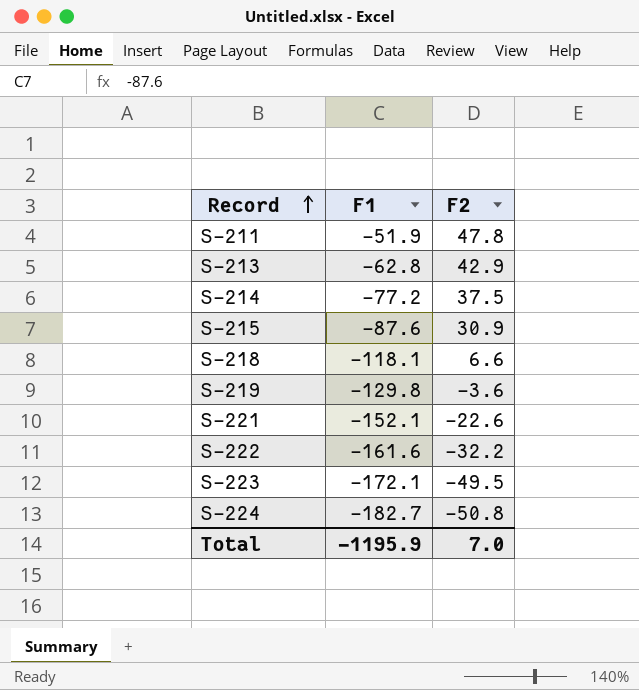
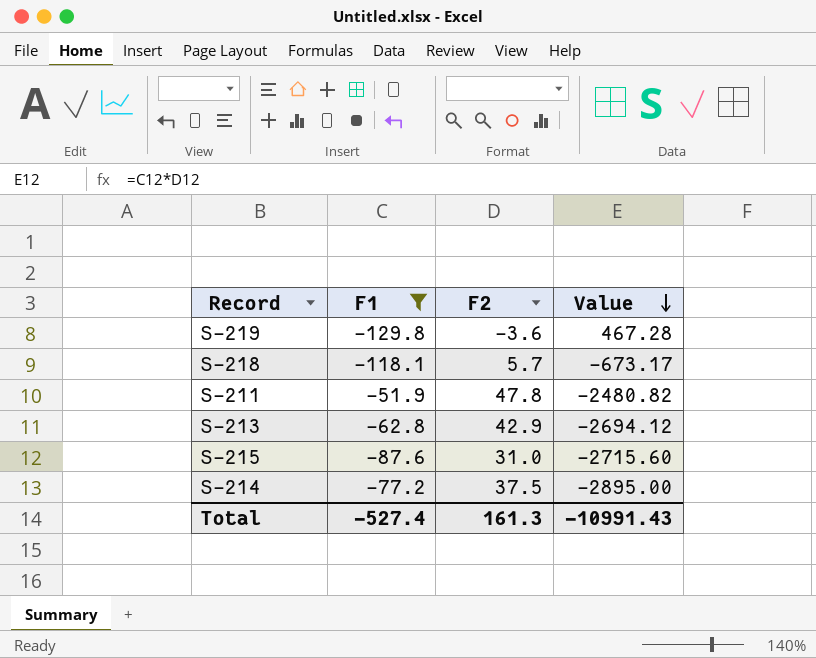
filter: none -> F1 >= -129.8
row order: Record ascending -> Value descending
column Value | formula: none -> [F1] * [F2]
S-218 | F2: 6.6 -> 5.7
S-215 | F2: 30.9 -> 31.0
Total | F1: -1195.9 -> -527.4
Total | F2: 7.0 -> 161.3

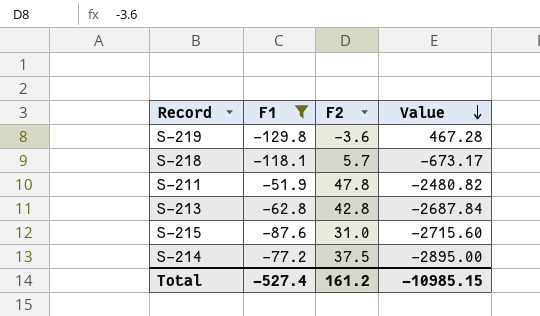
S-213 | F2: 42.9 -> 42.8
S-213 | Value: -2694.12 -> -2687.84
Total | F2: 161.3 -> 161.2
Total | Value: -10991.43 -> -10985.15

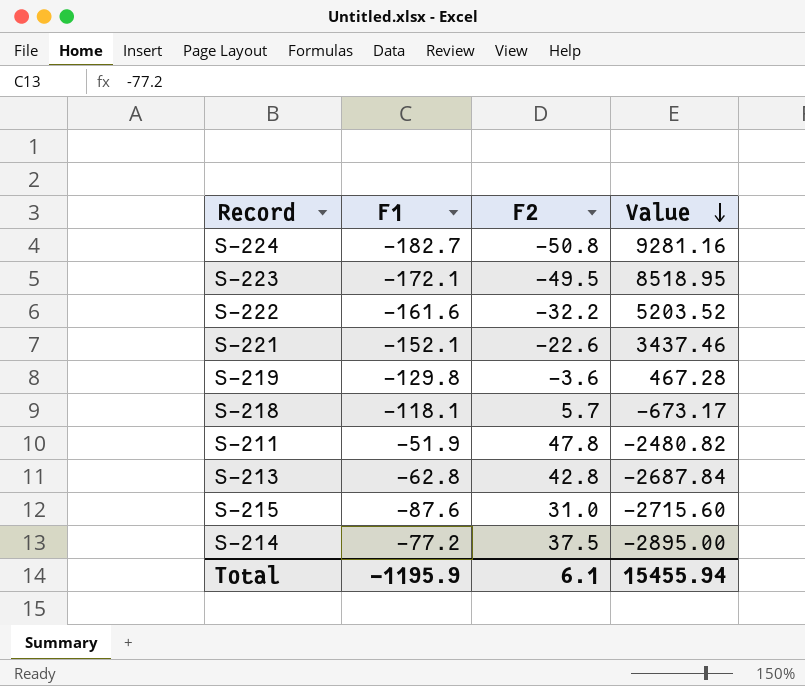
filter: F1 >= -129.8 -> none
Total | F1: -527.4 -> -1195.9
Total | F2: 161.2 -> 6.1
Total | Value: -10985.15 -> 15455.94

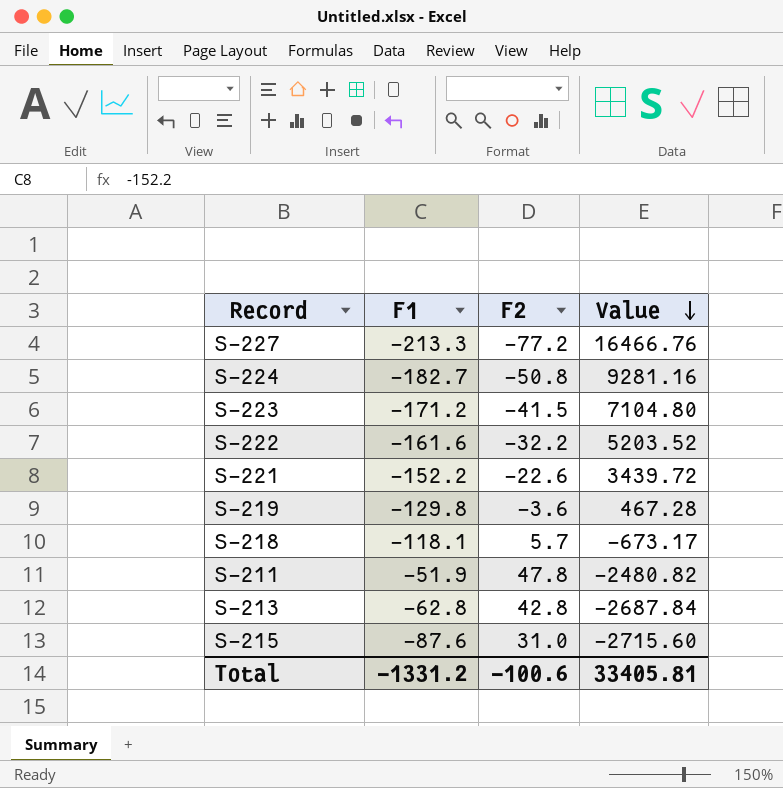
row S-214: -77.2 | 37.5 | -2895.00 -> none
row S-227: none -> -213.3 | -77.2 | 16466.76
S-223 | F1: -172.1 -> -171.2
S-223 | F2: -49.5 -> -41.5
S-223 | Value: 8518.95 -> 7104.80
S-221 | F1: -152.1 -> -152.2
S-221 | Value: 3437.46 -> 3439.72
Total | F1: -1195.9 -> -1331.2
Total | F2: 6.1 -> -100.6
Total | Value: 15455.94 -> 33405.81

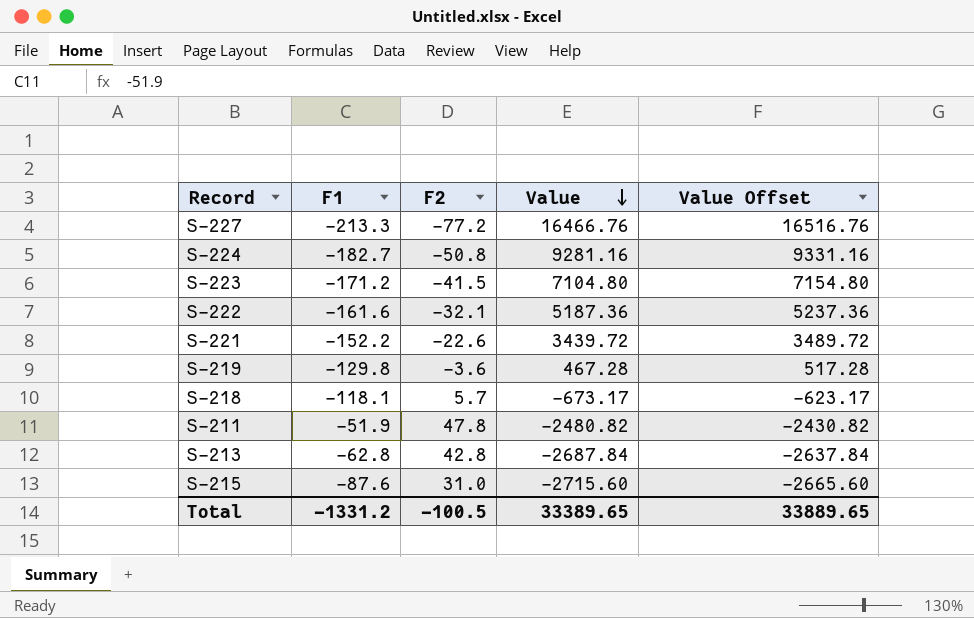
column Value Offset | formula: none -> [Value] + 50
S-222 | F2: -32.2 -> -32.1
S-222 | Value: 5203.52 -> 5187.36
Total | F2: -100.6 -> -100.5
Total | Value: 33405.81 -> 33389.65

